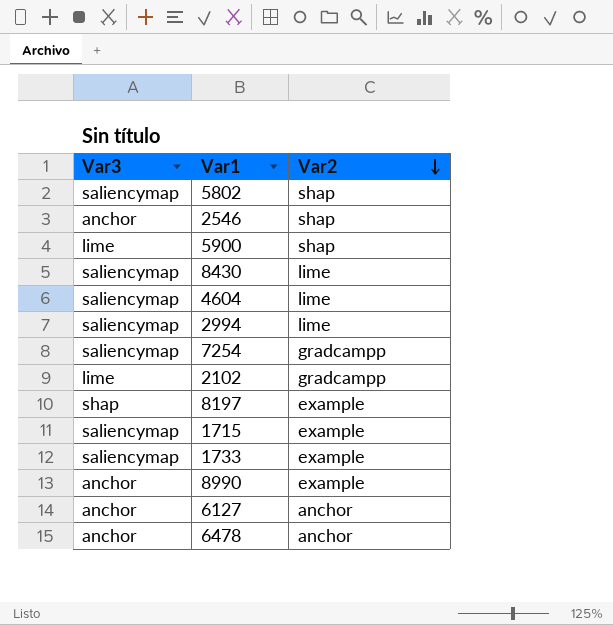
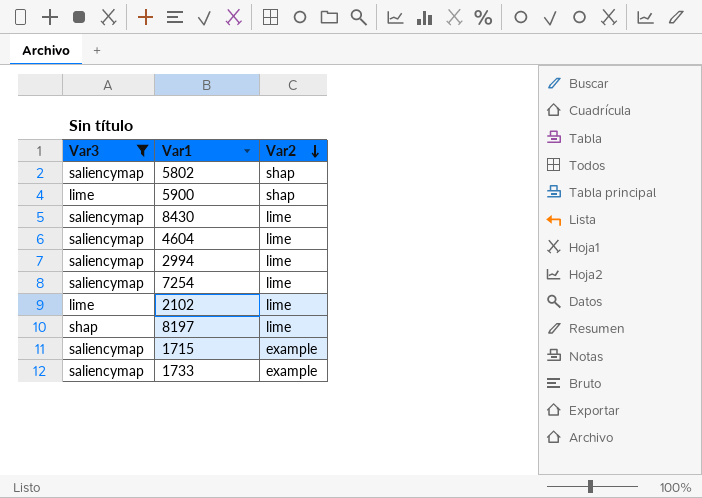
filter: none -> Var3 != anchor
7254 | Var2: gradcampp -> lime
2102 | Var2: gradcampp -> lime
8197 | Var2: example -> lime

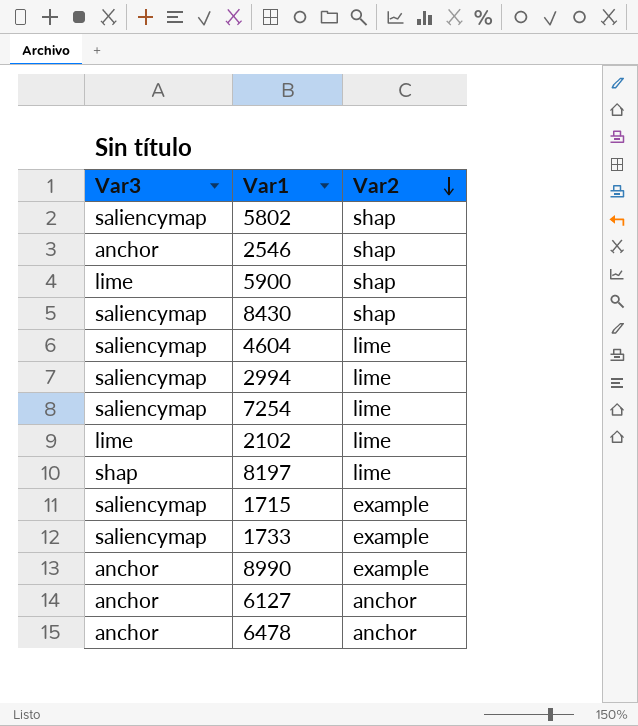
filter: Var3 != anchor -> none
8430 | Var2: lime -> shap

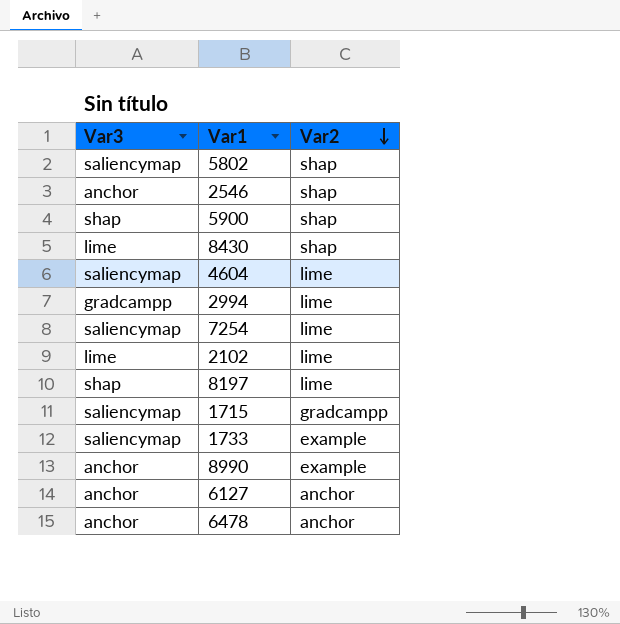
5900 | Var3: lime -> shap
8430 | Var3: saliencymap -> lime
2994 | Var3: saliencymap -> gradcampp
1715 | Var2: example -> gradcampp

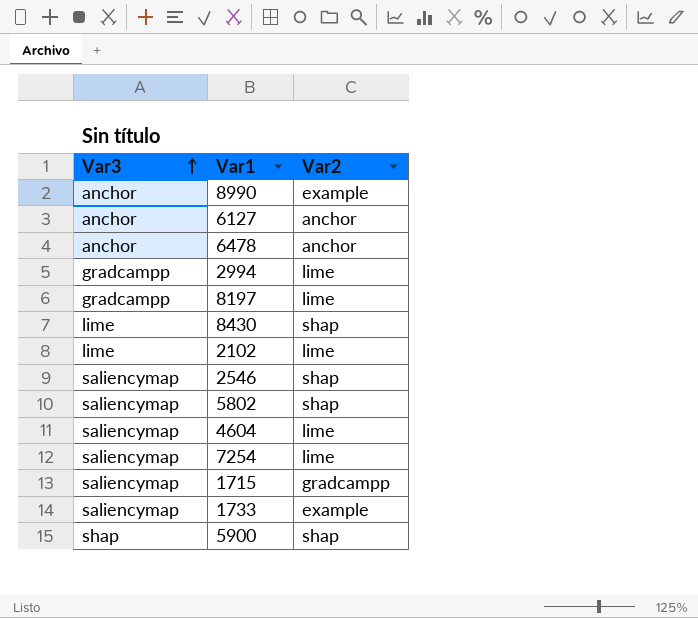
row order: Var2 descending -> Var3 ascending
8197 | Var3: shap -> gradcampp
2546 | Var3: anchor -> saliencymap

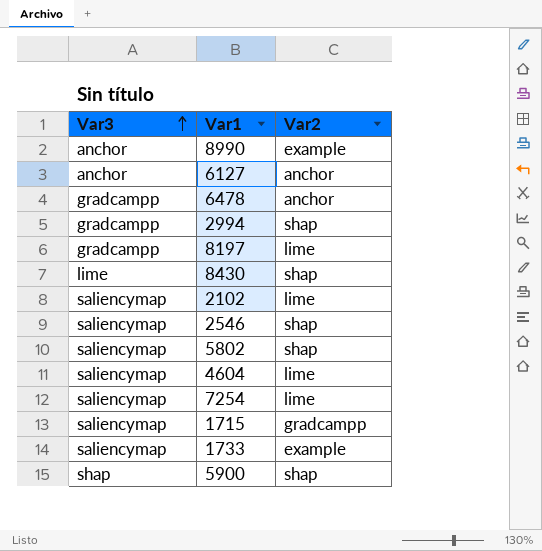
6478 | Var3: anchor -> gradcampp
2994 | Var2: lime -> shap
2102 | Var3: lime -> saliencymap

